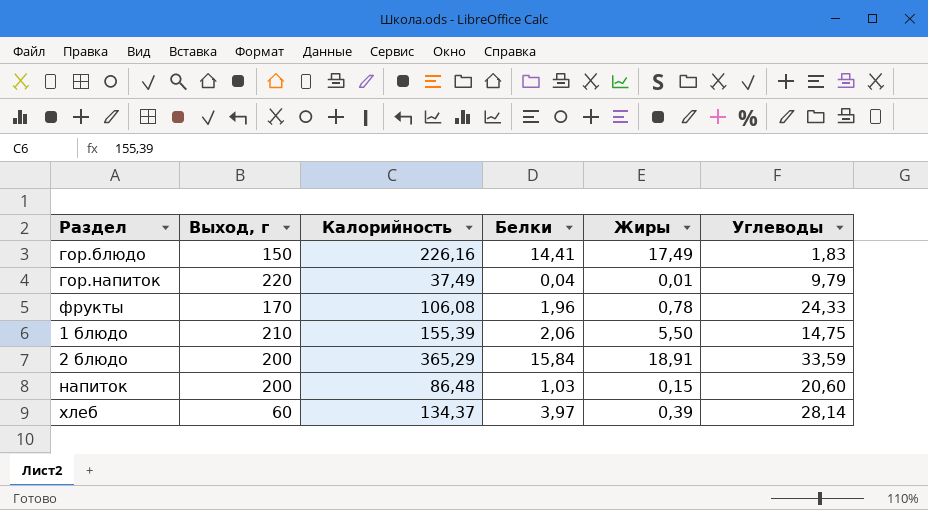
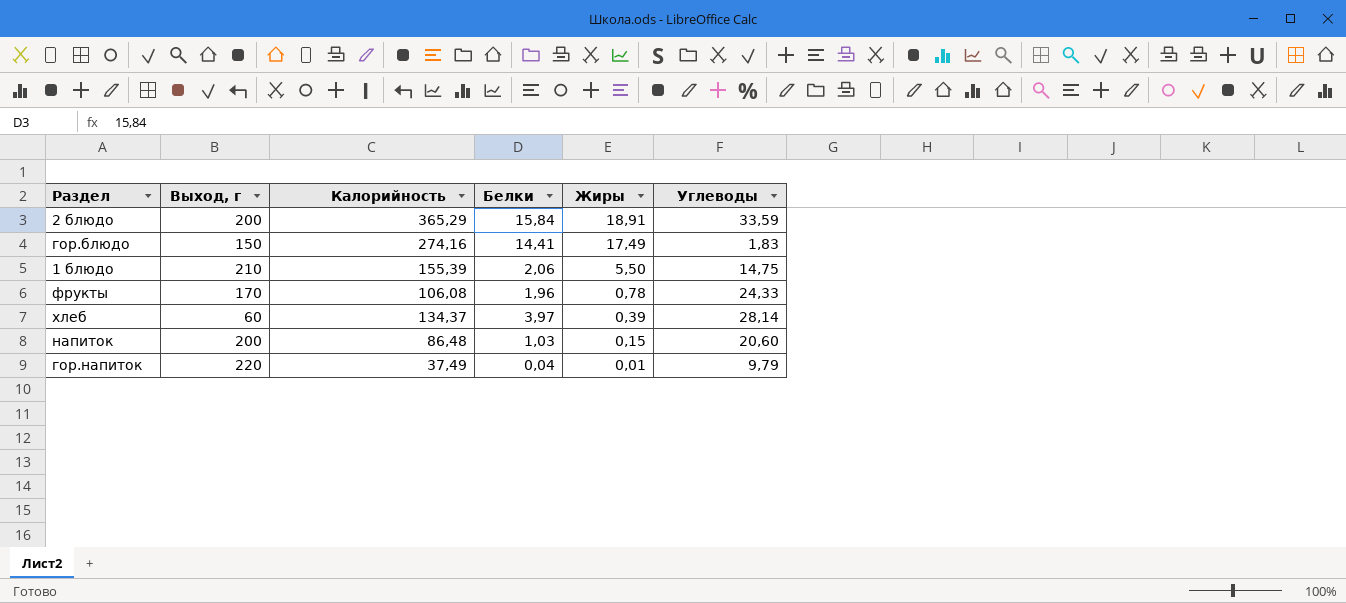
row order: none -> Жиры descending
гор.блюдо | Калорийность: 226,16 -> 274,16

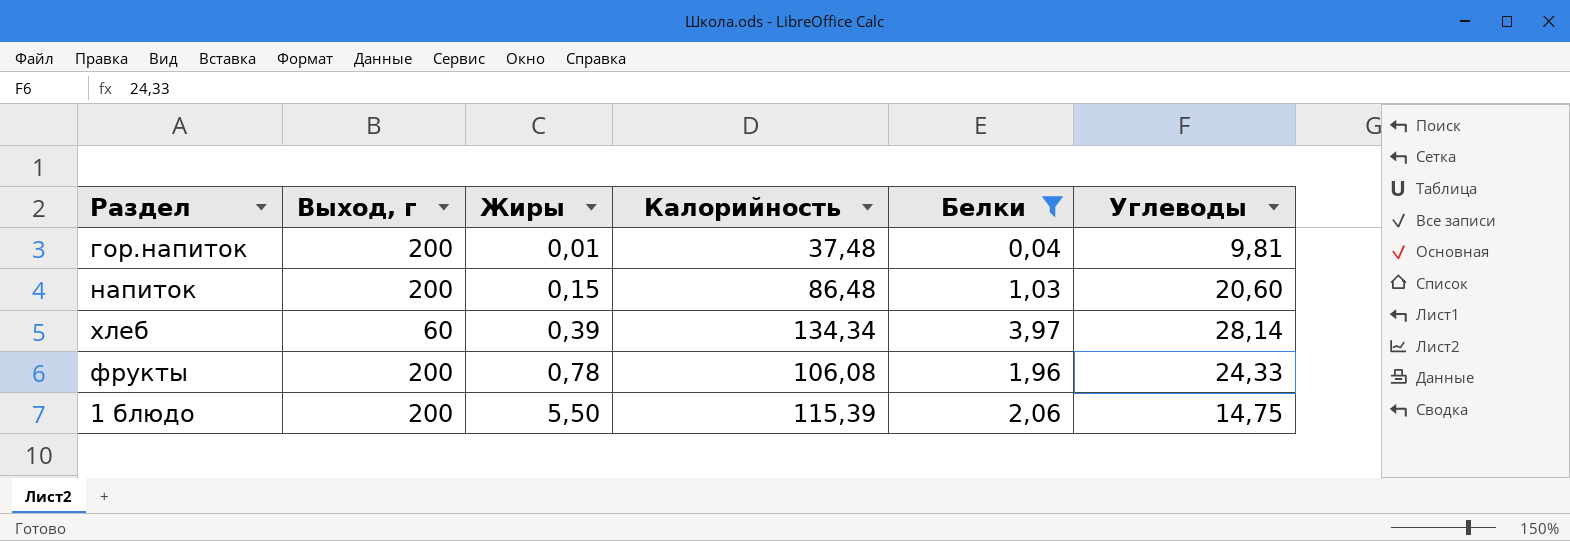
filter: none -> Белки <= 3,97
row order: Жиры descending -> Жиры ascending
column Жиры | position: 5 -> 3
гор.напиток | Выход, г: 220 -> 200
гор.напиток | Калорийность: 37,49 -> 37,48
гор.напиток | Углеводы: 9,79 -> 9,81
хлеб | Калорийность: 134,37 -> 134,34
фрукты | Выход, г: 170 -> 200
1 блюдо | Выход, г: 210 -> 200
1 блюдо | Калорийность: 155,39 -> 115,39

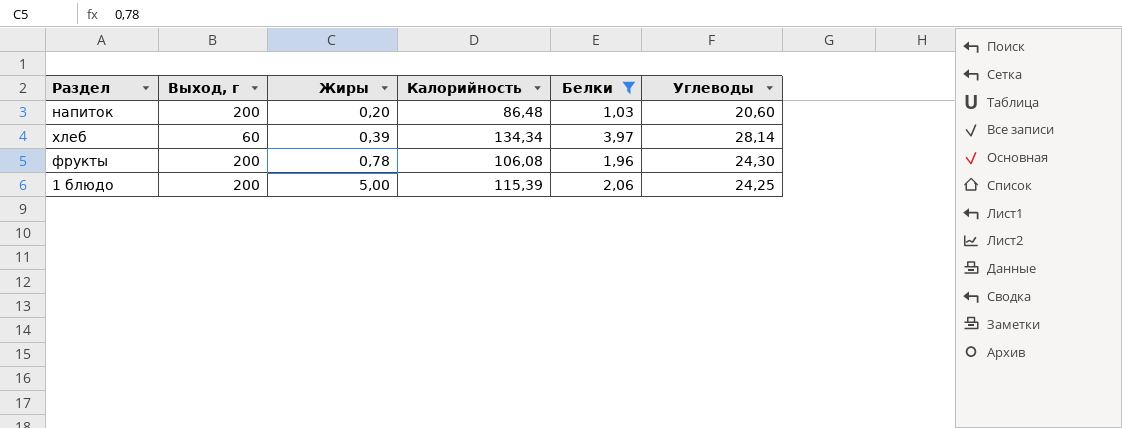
row гор.напиток: 200 | 0,01 | 37,48 | 0,04 | 9,81 -> none
напиток | Жиры: 0,15 -> 0,20
фрукты | Углеводы: 24,33 -> 24,30
1 блюдо | Жиры: 5,50 -> 5,00
1 блюдо | Углеводы: 14,75 -> 24,25

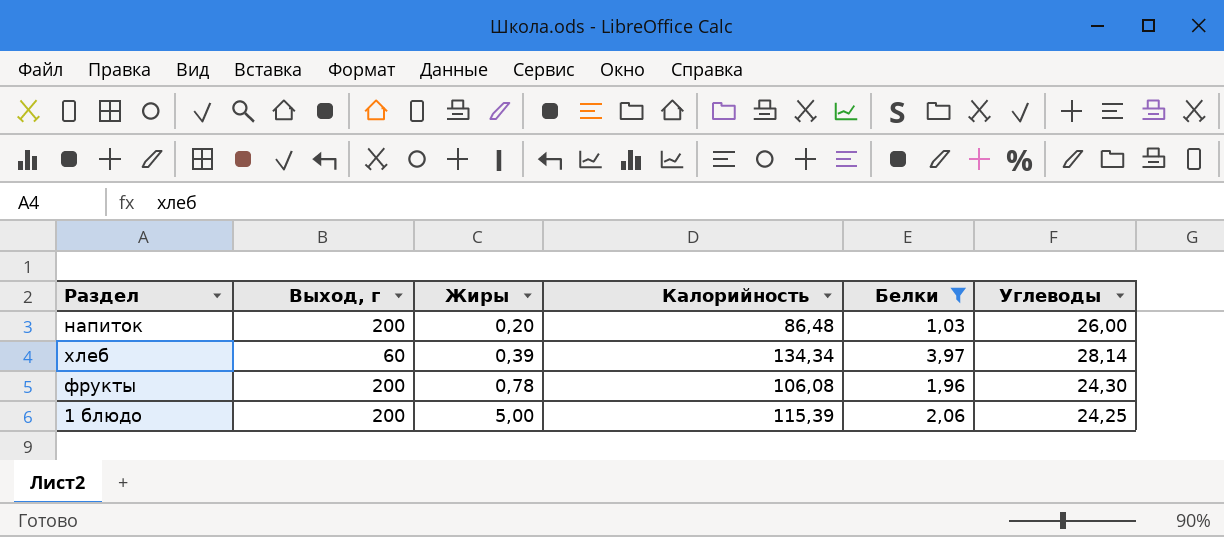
напиток | Углеводы: 20,60 -> 26,00

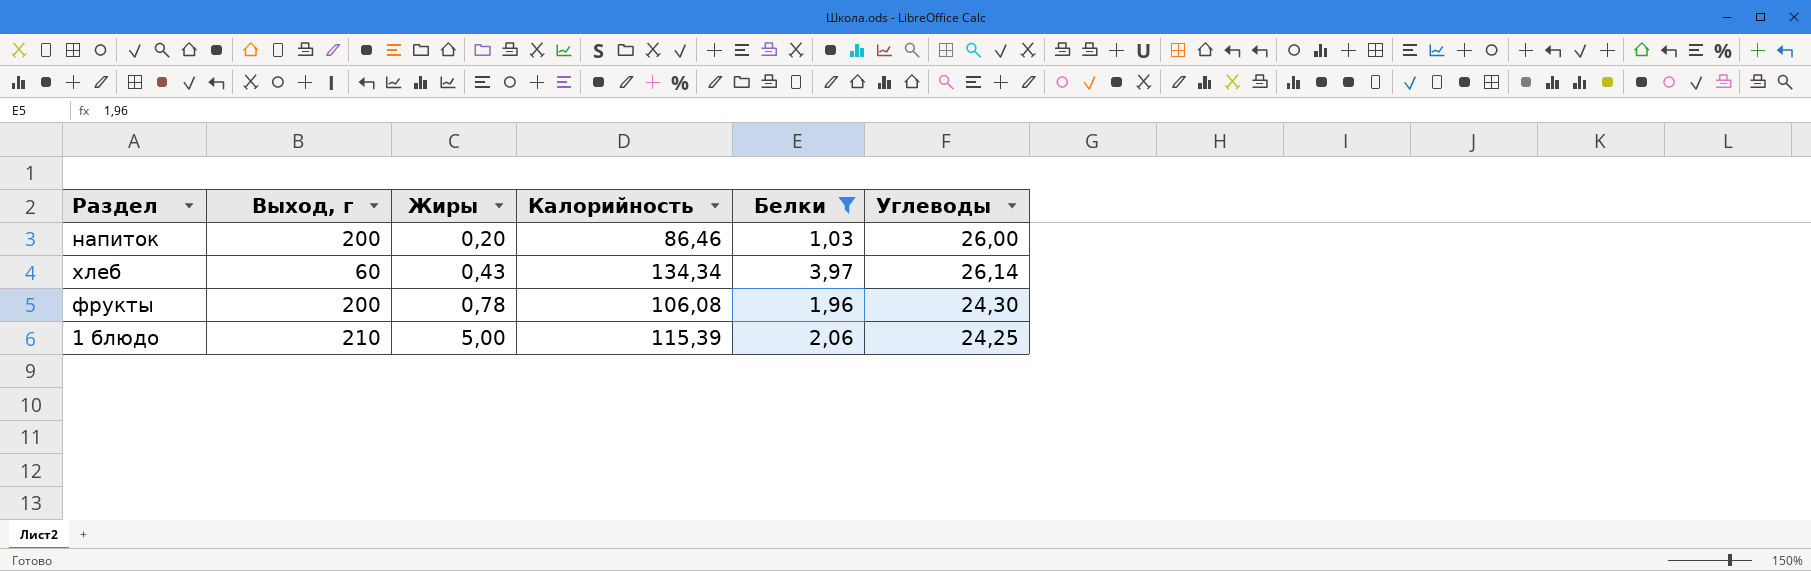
напиток | Калорийность: 86,48 -> 86,46
хлеб | Жиры: 0,39 -> 0,43
хлеб | Углеводы: 28,14 -> 26,14
1 блюдо | Выход, г: 200 -> 210

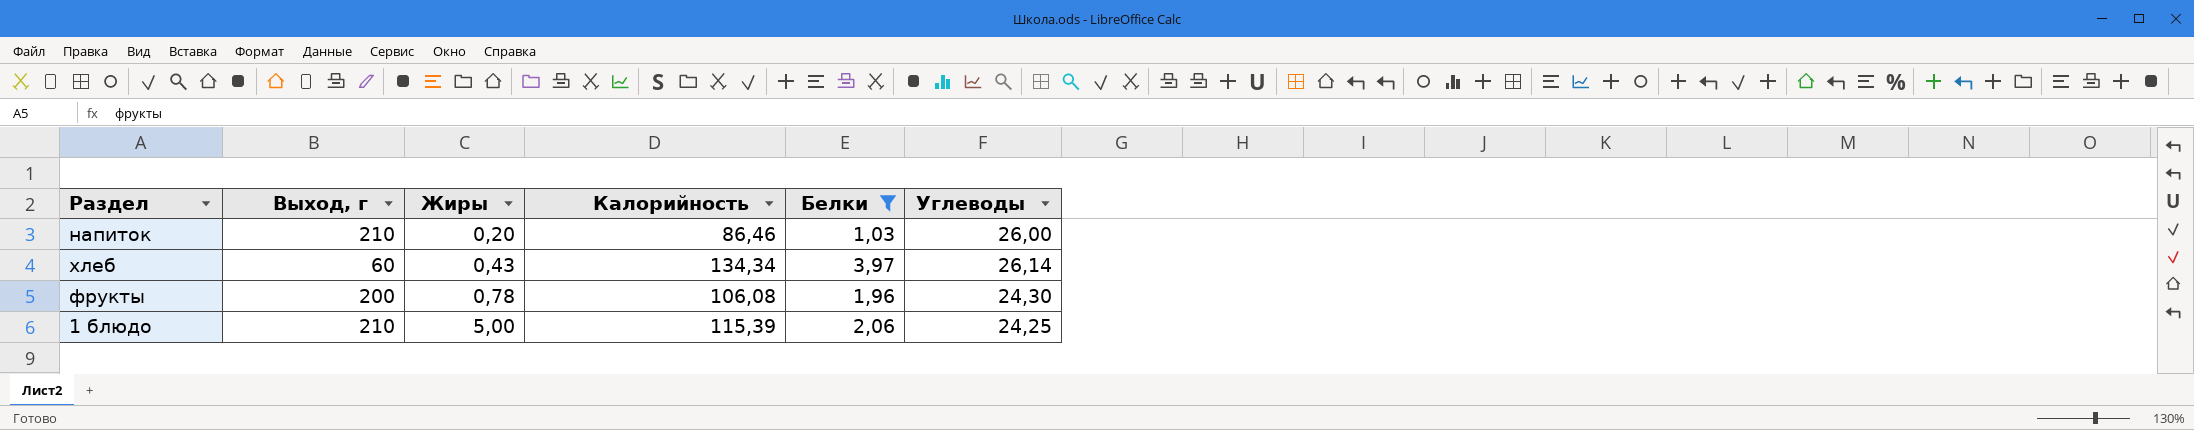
напиток | Выход, г: 200 -> 210

